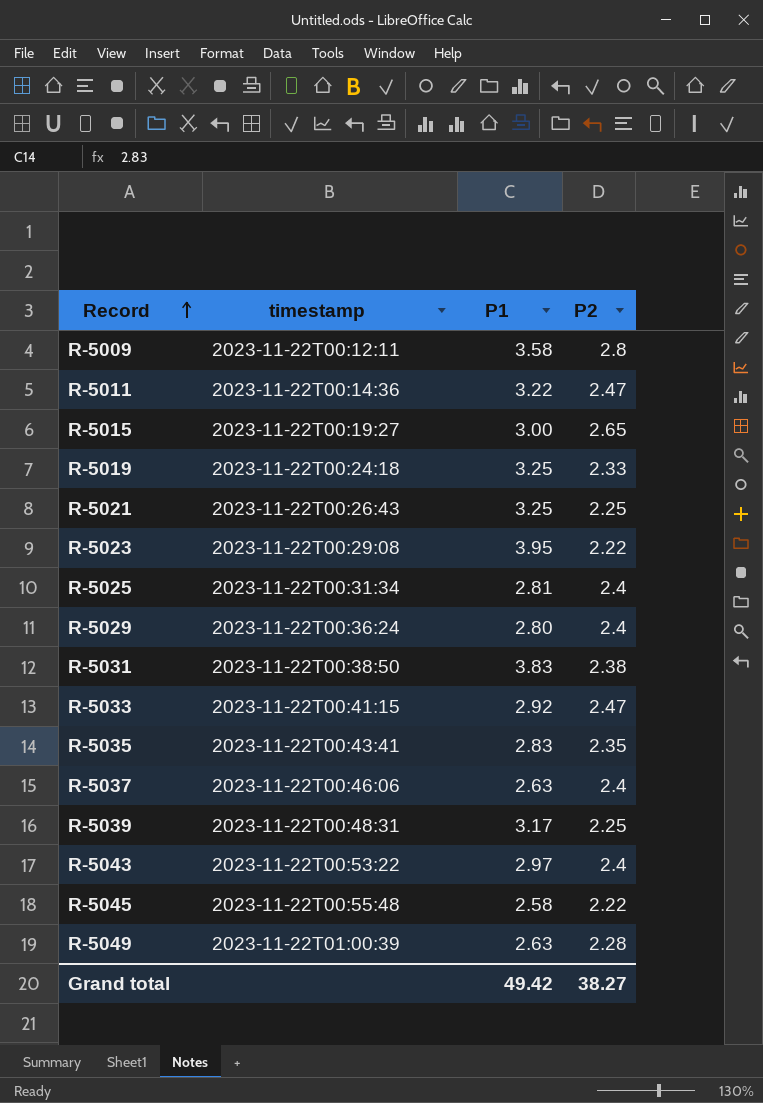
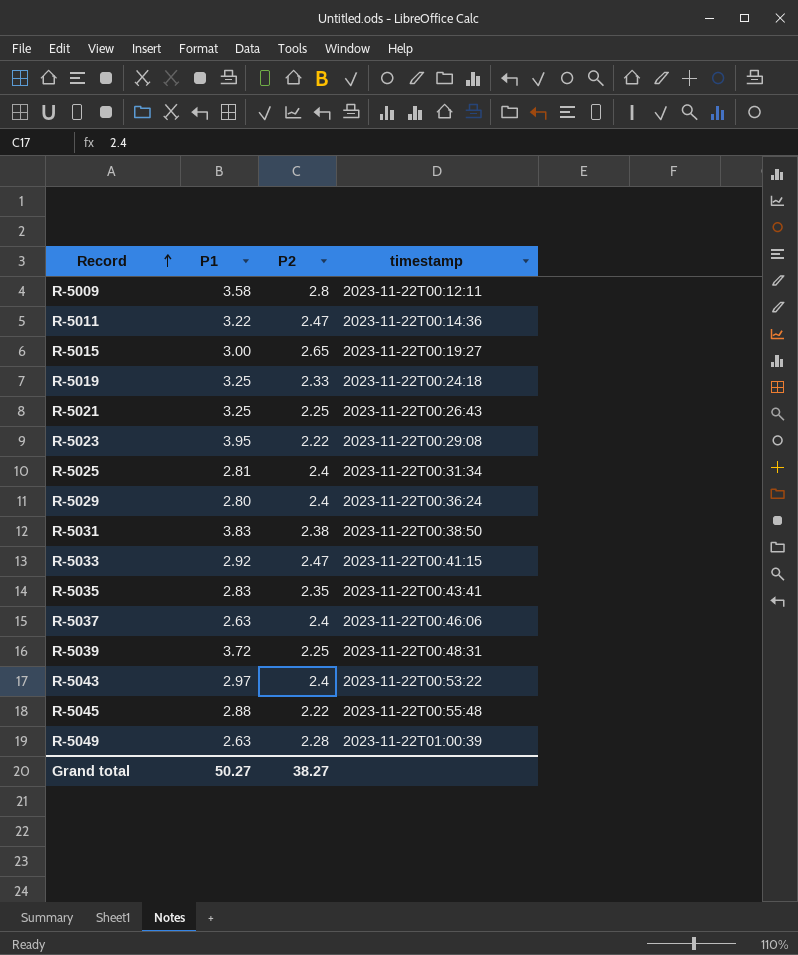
column timestamp | position: 2 -> 4
R-5039 | P1: 3.17 -> 3.72
R-5045 | P1: 2.58 -> 2.88
Grand total | P1: 49.42 -> 50.27

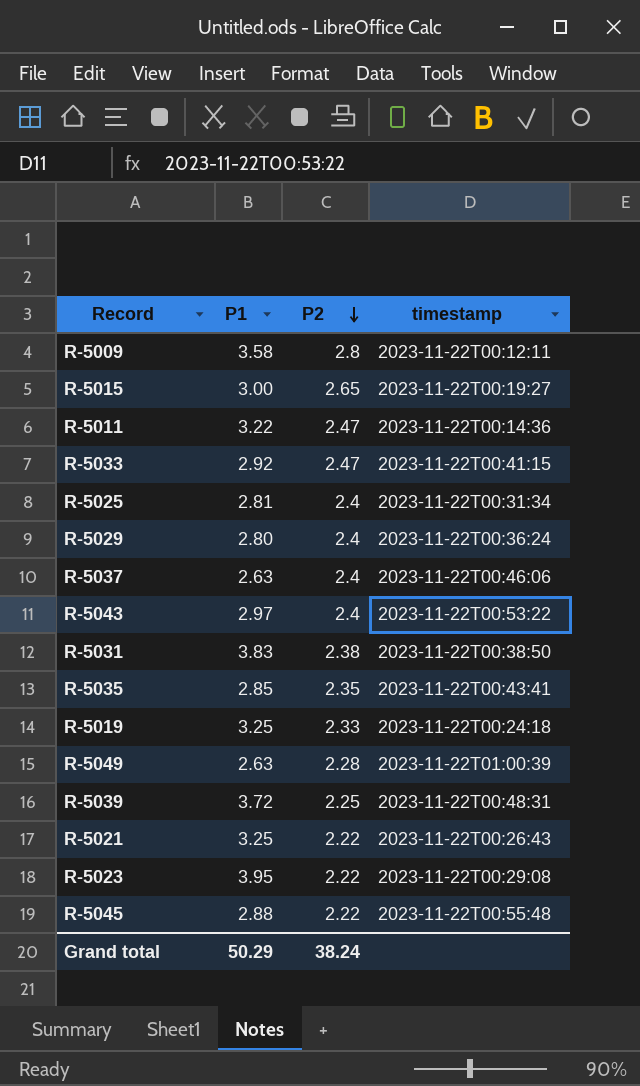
row order: Record ascending -> P2 descending
R-5035 | P1: 2.83 -> 2.85
R-5021 | P2: 2.25 -> 2.22
Grand total | P1: 50.27 -> 50.29
Grand total | P2: 38.27 -> 38.24

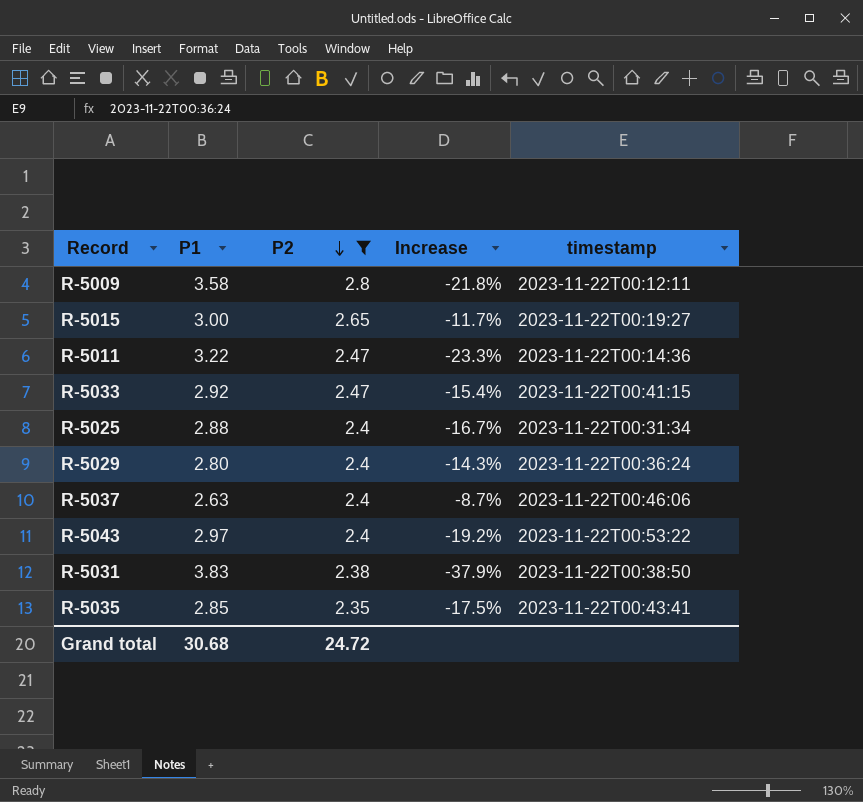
filter: none -> P2 >= 2.35
column Increase | formula: none -> ([P2] - [P1]) / [P1]
R-5025 | P1: 2.81 -> 2.88
Grand total | P1: 50.29 -> 30.68
Grand total | P2: 38.24 -> 24.72

